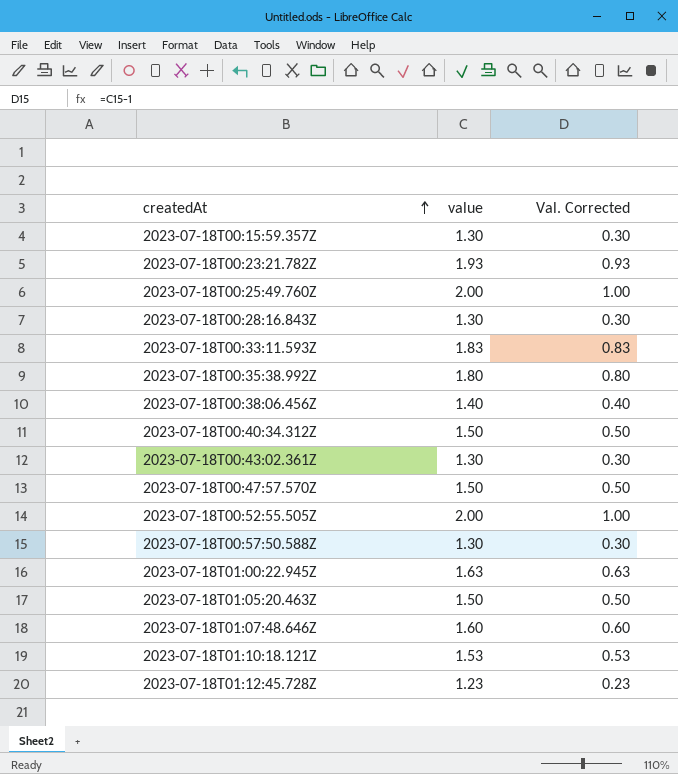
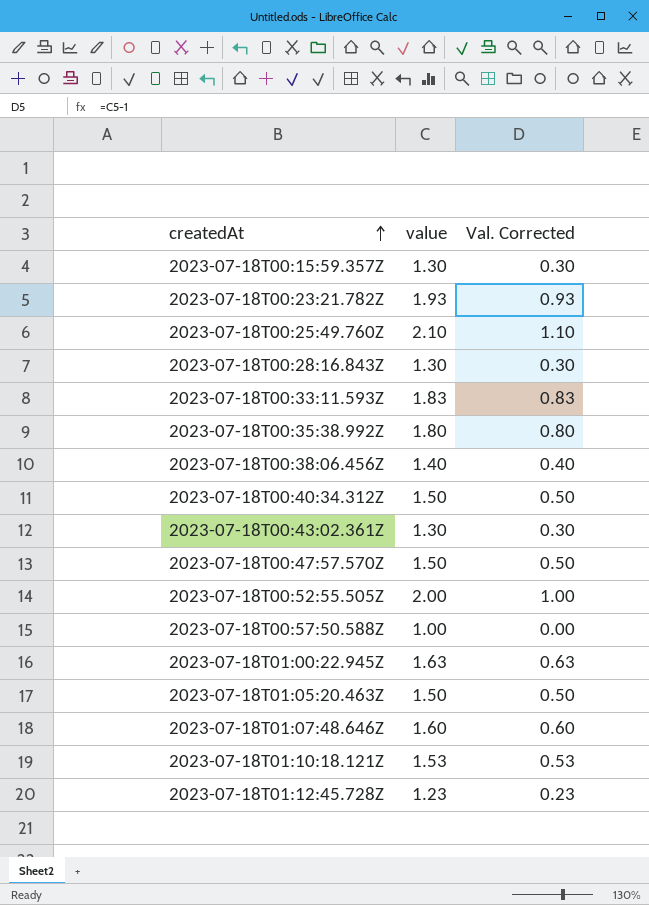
2023-07-18T00:25:49.760Z | value: 2.00 -> 2.10
2023-07-18T00:25:49.760Z | Val. Corrected: 1.00 -> 1.10
2023-07-18T00:57:50.588Z | value: 1.30 -> 1.00
2023-07-18T00:57:50.588Z | Val. Corrected: 0.30 -> 0.00

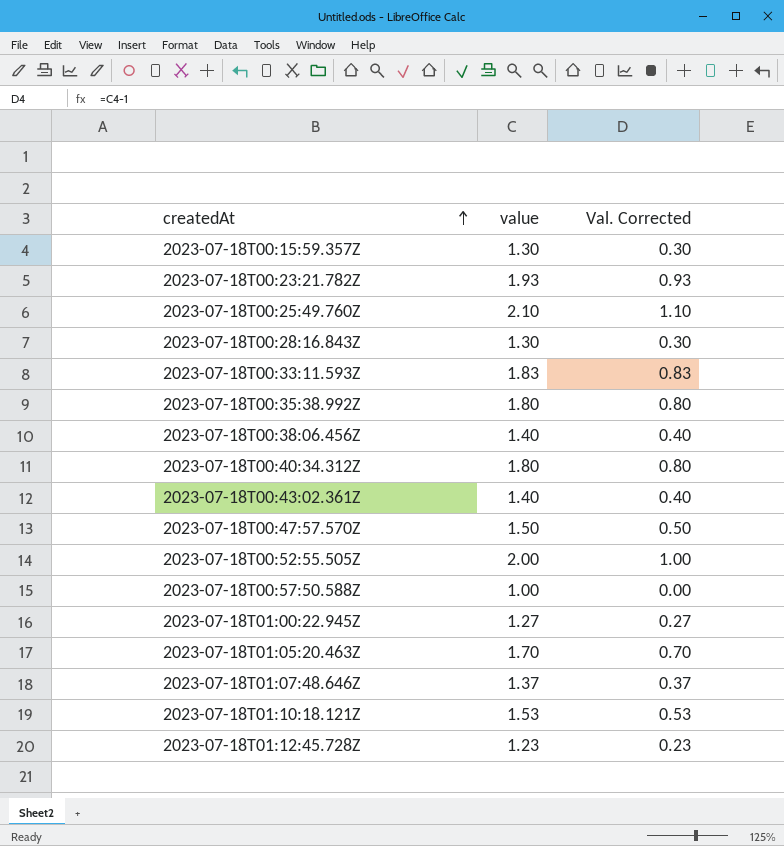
2023-07-18T00:40:34.312Z | value: 1.50 -> 1.80
2023-07-18T00:40:34.312Z | Val. Corrected: 0.50 -> 0.80
2023-07-18T00:43:02.361Z | value: 1.30 -> 1.40
2023-07-18T00:43:02.361Z | Val. Corrected: 0.30 -> 0.40
2023-07-18T01:00:22.945Z | value: 1.63 -> 1.27
2023-07-18T01:00:22.945Z | Val. Corrected: 0.63 -> 0.27
2023-07-18T01:05:20.463Z | value: 1.50 -> 1.70
2023-07-18T01:05:20.463Z | Val. Corrected: 0.50 -> 0.70
2023-07-18T01:07:48.646Z | value: 1.60 -> 1.37
2023-07-18T01:07:48.646Z | Val. Corrected: 0.60 -> 0.37

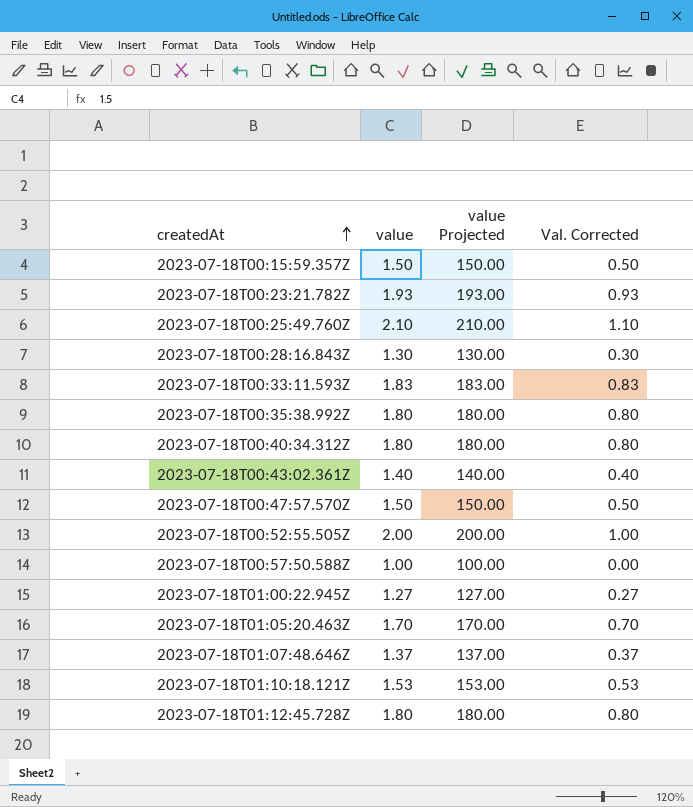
column value Projected | formula: none -> [value] * 100
row 2023-07-18T00:38:06.456Z: 1.40 | 0.40 -> none
2023-07-18T00:15:59.357Z | value: 1.30 -> 1.50
2023-07-18T00:15:59.357Z | Val. Corrected: 0.30 -> 0.50
2023-07-18T01:12:45.728Z | value: 1.23 -> 1.80
2023-07-18T01:12:45.728Z | Val. Corrected: 0.23 -> 0.80

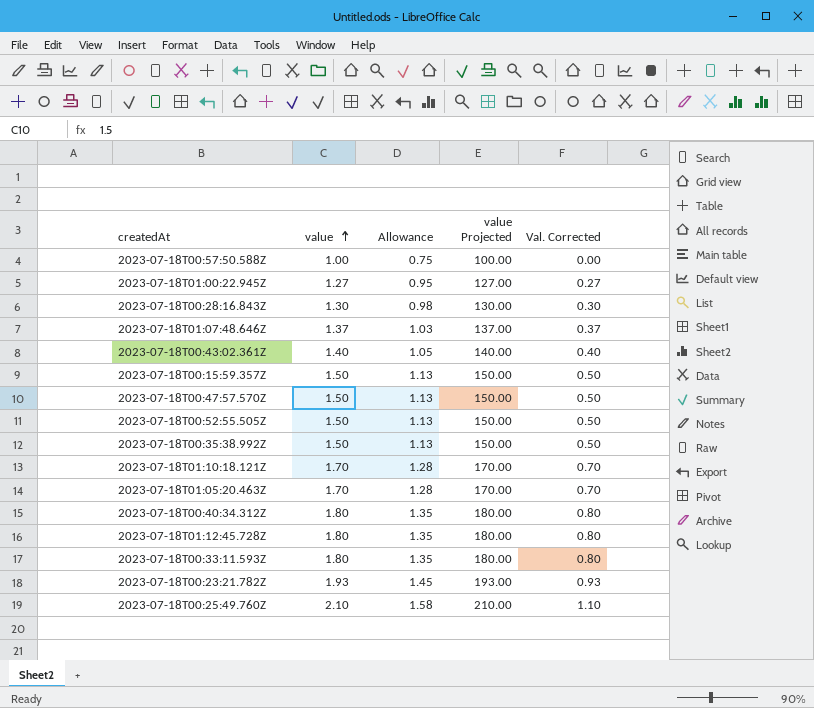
row order: createdAt ascending -> value ascending
column Allowance | formula: none -> [value] * 0.75
2023-07-18T00:52:55.505Z | value: 2.00 -> 1.50
2023-07-18T00:52:55.505Z | value Projected: 200.00 -> 150.00
2023-07-18T00:52:55.505Z | Val. Corrected: 1.00 -> 0.50
2023-07-18T00:35:38.992Z | value: 1.80 -> 1.50
2023-07-18T00:35:38.992Z | value Projected: 180.00 -> 150.00
2023-07-18T00:35:38.992Z | Val. Corrected: 0.80 -> 0.50
2023-07-18T01:10:18.121Z | value: 1.53 -> 1.70
2023-07-18T01:10:18.121Z | value Projected: 153.00 -> 170.00
2023-07-18T01:10:18.121Z | Val. Corrected: 0.53 -> 0.70
2023-07-18T00:33:11.593Z | value: 1.83 -> 1.80
2023-07-18T00:33:11.593Z | value Projected: 183.00 -> 180.00
2023-07-18T00:33:11.593Z | Val. Corrected: 0.83 -> 0.80

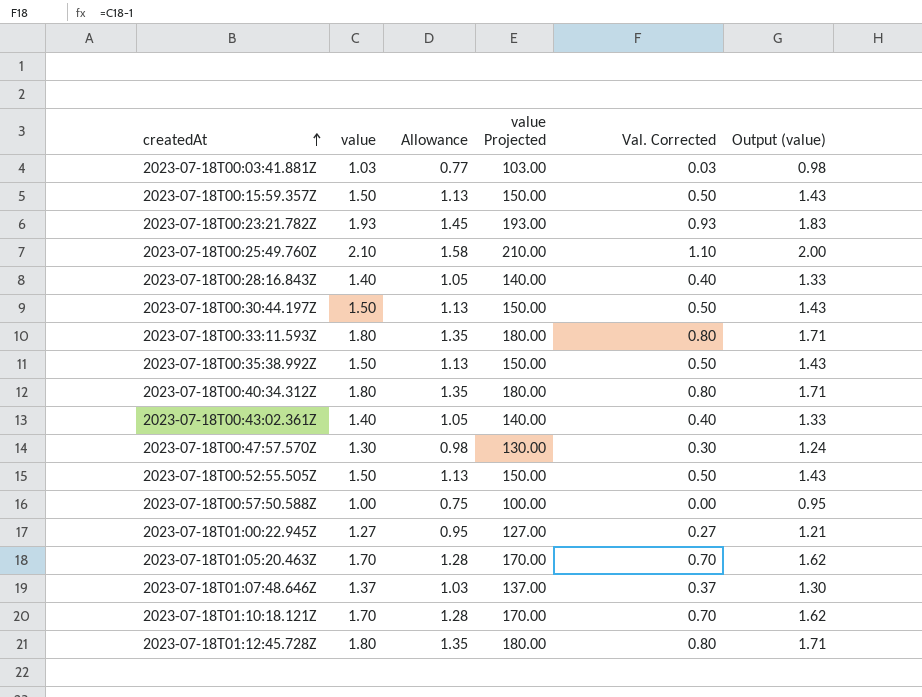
row order: value ascending -> createdAt ascending
column Output (value) | formula: none -> [value] * 0.95
row 2023-07-18T00:03:41.881Z: none -> 1.03 | 0.77 | 103.00 | 0.03 | 0.98
2023-07-18T00:28:16.843Z | value: 1.30 -> 1.40
2023-07-18T00:28:16.843Z | Allowance: 0.98 -> 1.05
2023-07-18T00:28:16.843Z | value Projected: 130.00 -> 140.00
2023-07-18T00:28:16.843Z | Val. Corrected: 0.30 -> 0.40
row 2023-07-18T00:30:44.197Z: none -> 1.50 | 1.13 | 150.00 | 0.50 | 1.43
2023-07-18T00:47:57.570Z | value: 1.50 -> 1.30
2023-07-18T00:47:57.570Z | Allowance: 1.13 -> 0.98
2023-07-18T00:47:57.570Z | value Projected: 150.00 -> 130.00
2023-07-18T00:47:57.570Z | Val. Corrected: 0.50 -> 0.30

